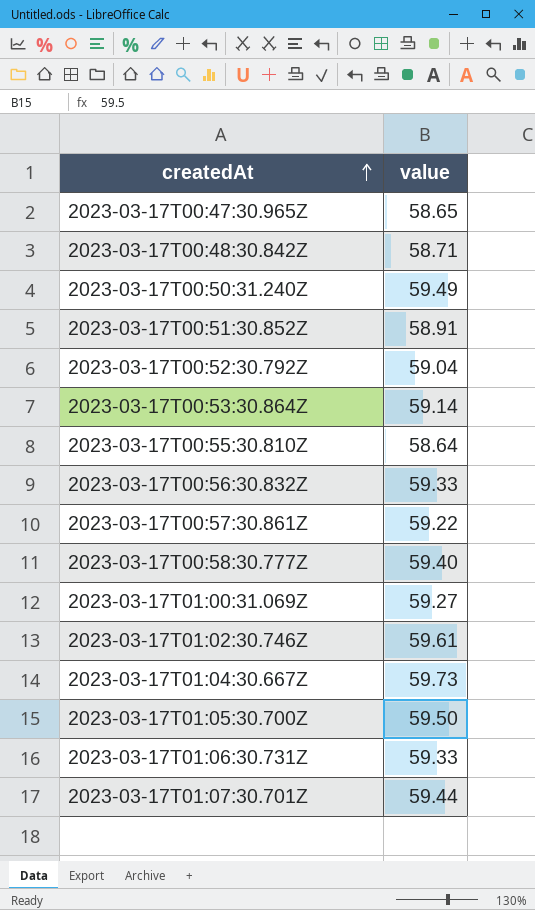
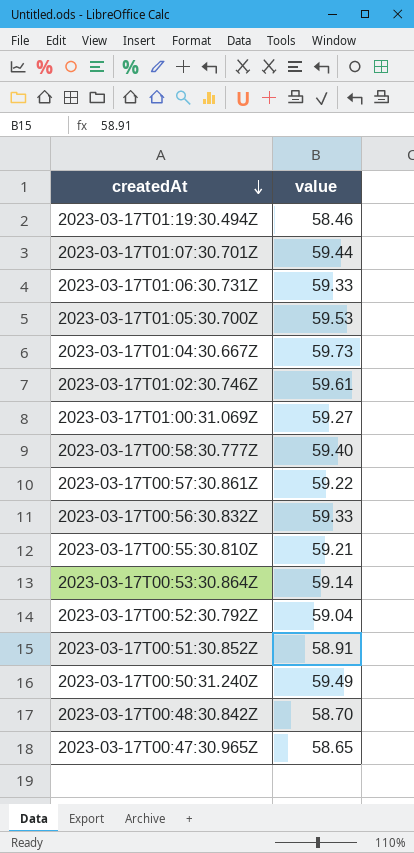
row order: createdAt ascending -> createdAt descending
row 2023-03-17T01:19:30.494Z: none -> 58.46
2023-03-17T01:05:30.700Z | value: 59.50 -> 59.53
2023-03-17T00:55:30.810Z | value: 58.64 -> 59.21
2023-03-17T00:48:30.842Z | value: 58.71 -> 58.70

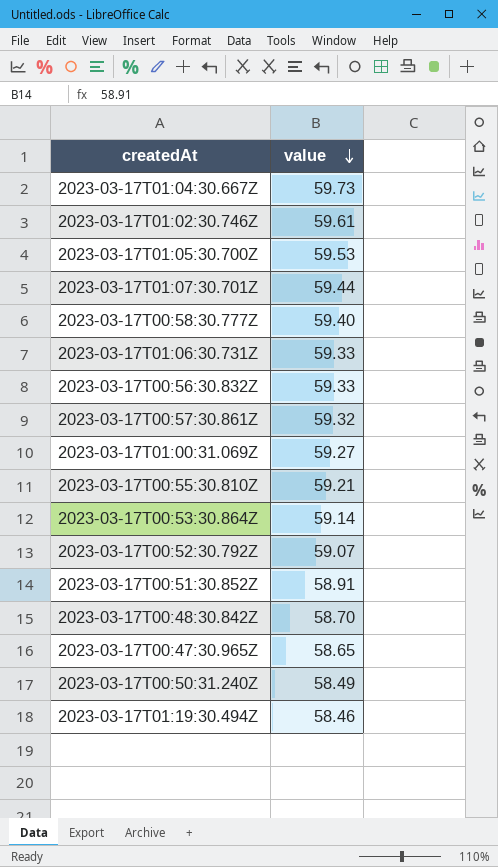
row order: createdAt descending -> value descending
2023-03-17T00:57:30.861Z | value: 59.22 -> 59.32
2023-03-17T00:52:30.792Z | value: 59.04 -> 59.07
2023-03-17T00:50:31.240Z | value: 59.49 -> 58.49

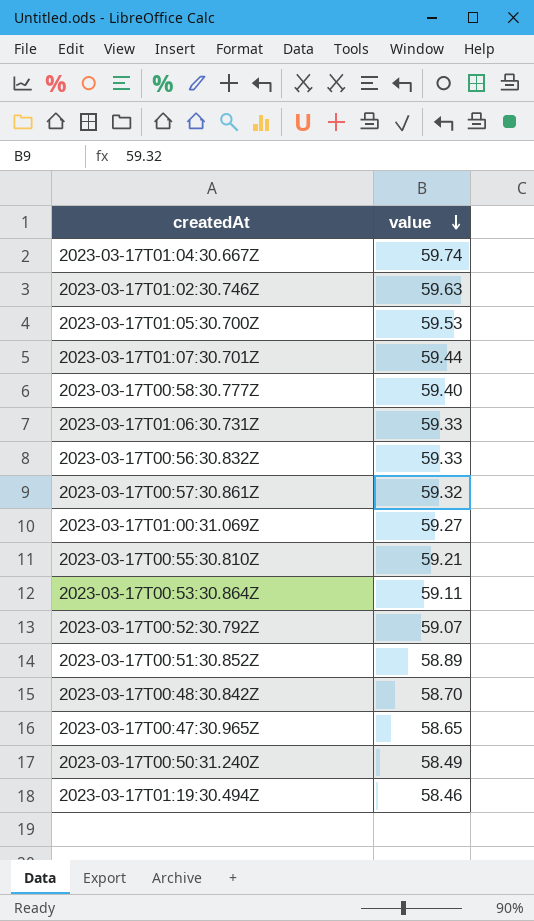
2023-03-17T01:04:30.667Z | value: 59.73 -> 59.74
2023-03-17T01:02:30.746Z | value: 59.61 -> 59.63
2023-03-17T00:53:30.864Z | value: 59.14 -> 59.11
2023-03-17T00:51:30.852Z | value: 58.91 -> 58.89

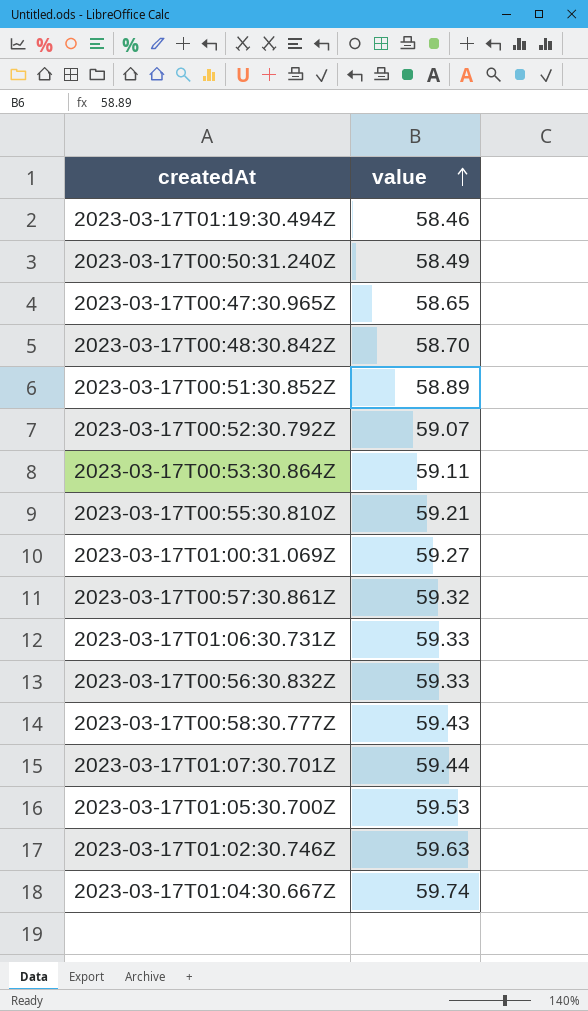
row order: value descending -> value ascending
2023-03-17T00:58:30.777Z | value: 59.40 -> 59.43

